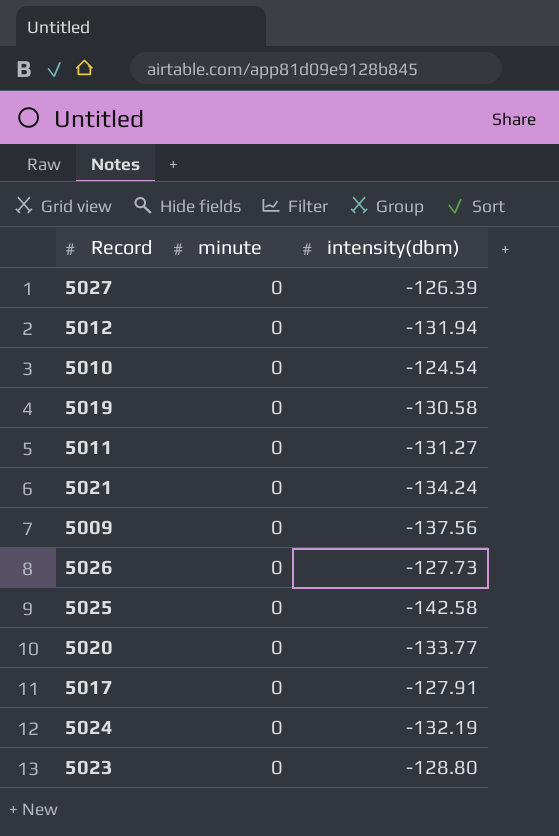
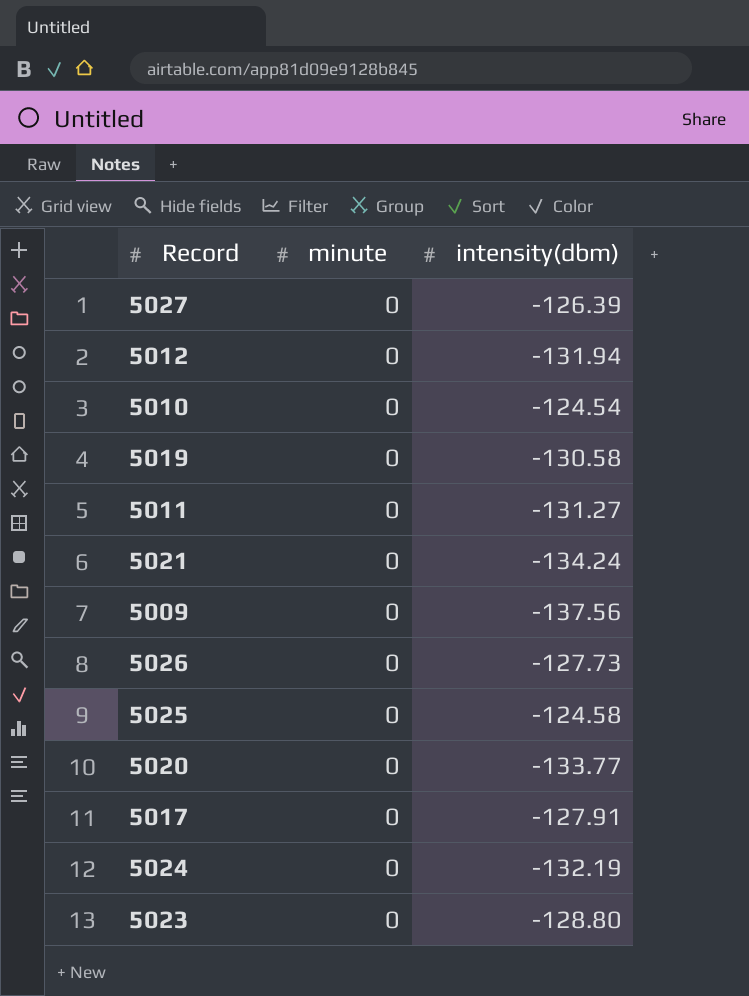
5025 | intensity(dbm): -142.58 -> -124.58

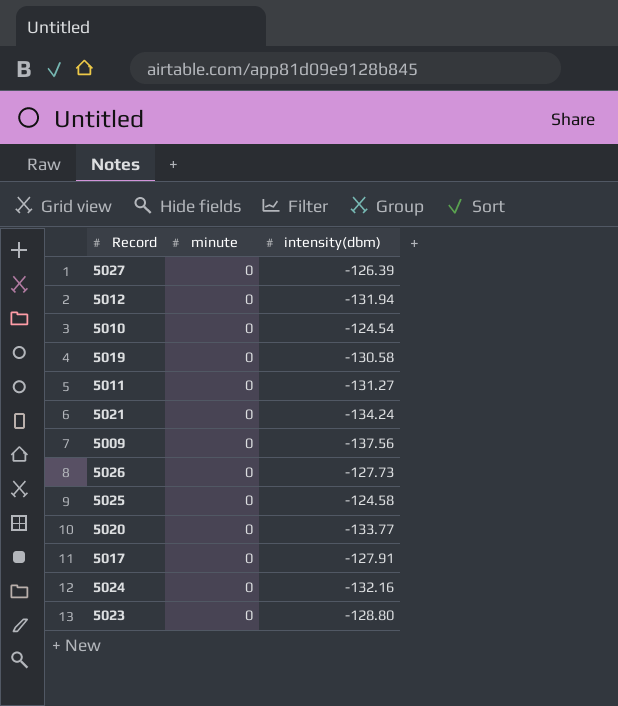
5024 | intensity(dbm): -132.19 -> -132.16

